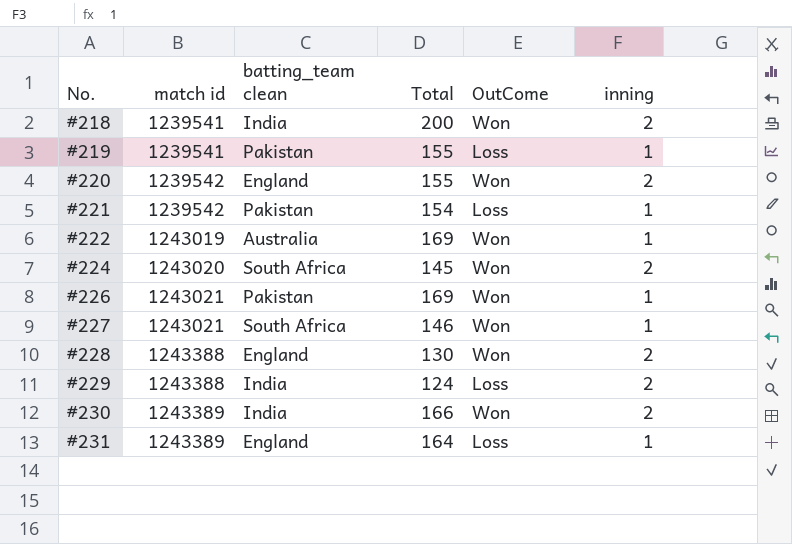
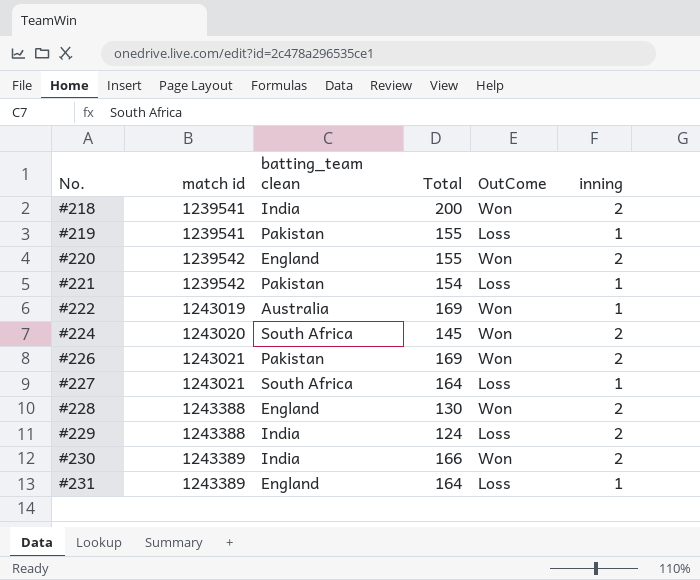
#226 | inning: 1 -> 2
#227 | Total: 146 -> 164
#227 | OutCome: Won -> Loss

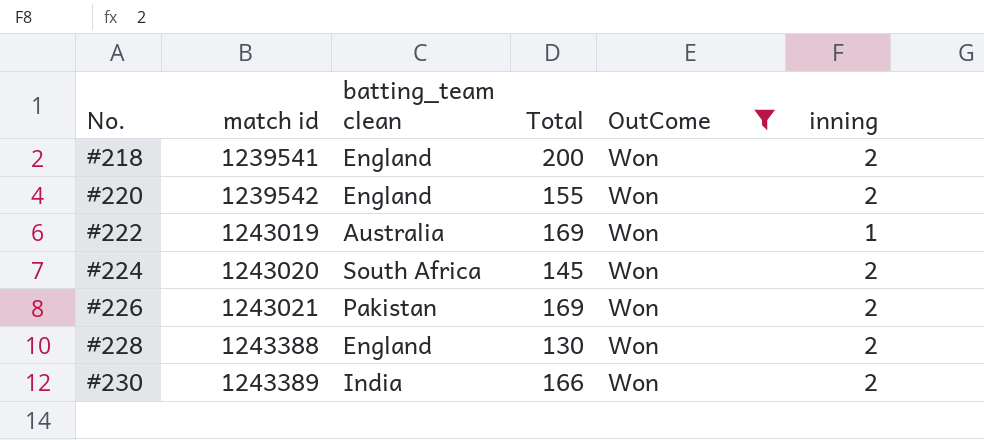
filter: none -> OutCome = Won
#218 | batting_team clean: India -> England

